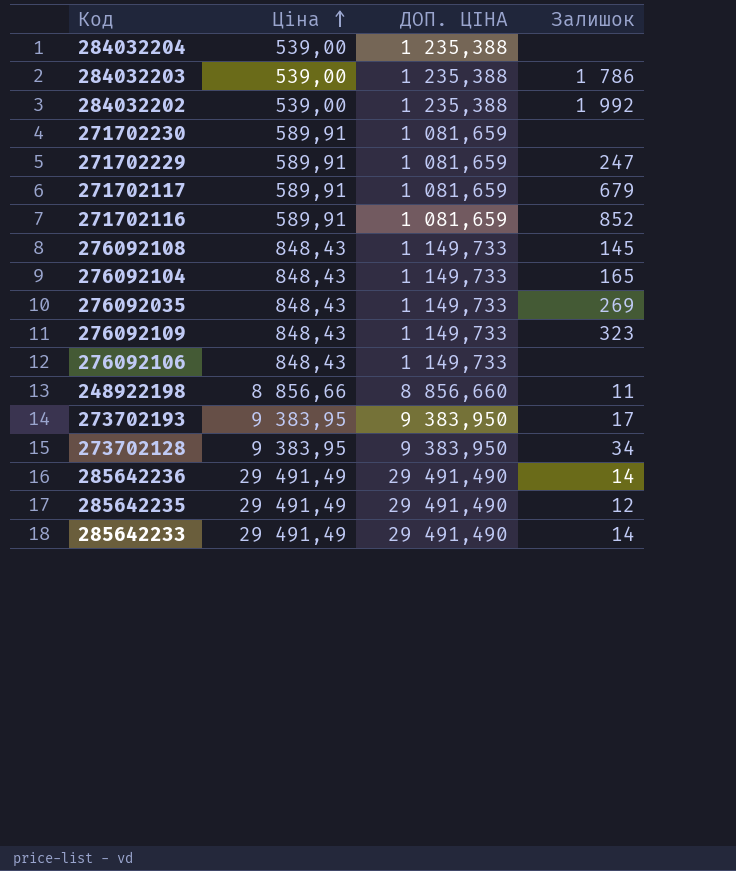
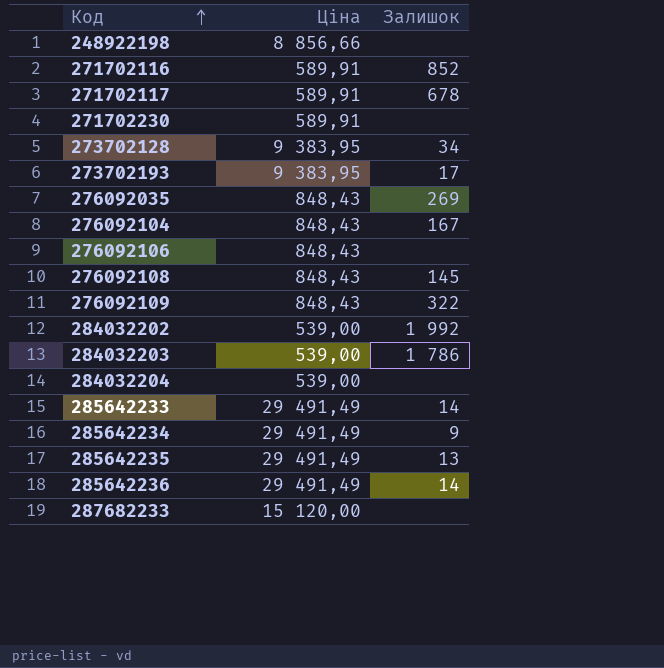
row order: Ціна ascending -> Код ascending
column ДОП. ЦІНА | position: 3 -> none
row 271702229: 589,91 | 1 081,659 | 247 -> none
248922198 | Залишок: 11 -> none
271702117 | Залишок: 679 -> 678
276092104 | Залишок: 165 -> 167
276092109 | Залишок: 323 -> 322
row 285642234: none -> 29 491,49 | 9
285642235 | Залишок: 12 -> 13
row 287682233: none -> 15 120,00 | none

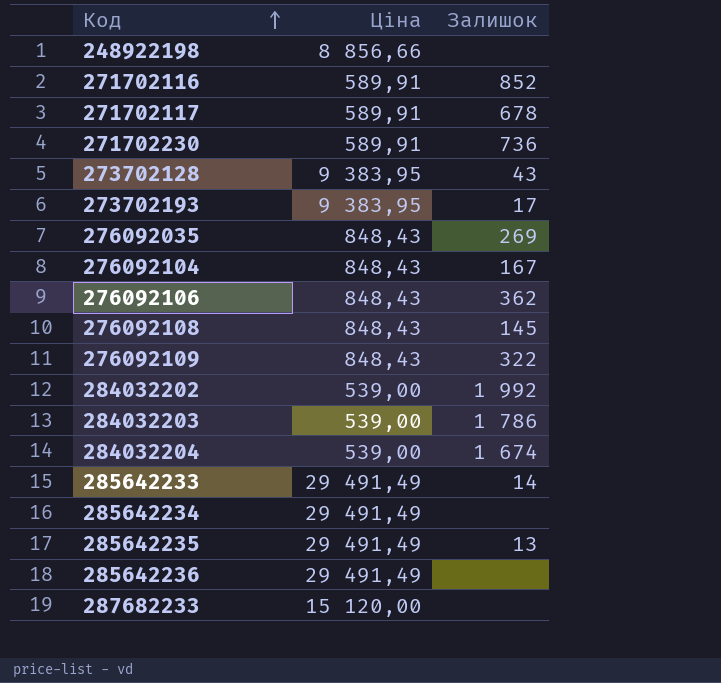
271702230 | Залишок: none -> 736
273702128 | Залишок: 34 -> 43
276092106 | Залишок: none -> 362
284032204 | Залишок: none -> 1 674
285642234 | Залишок: 9 -> none
285642236 | Залишок: 14 -> none

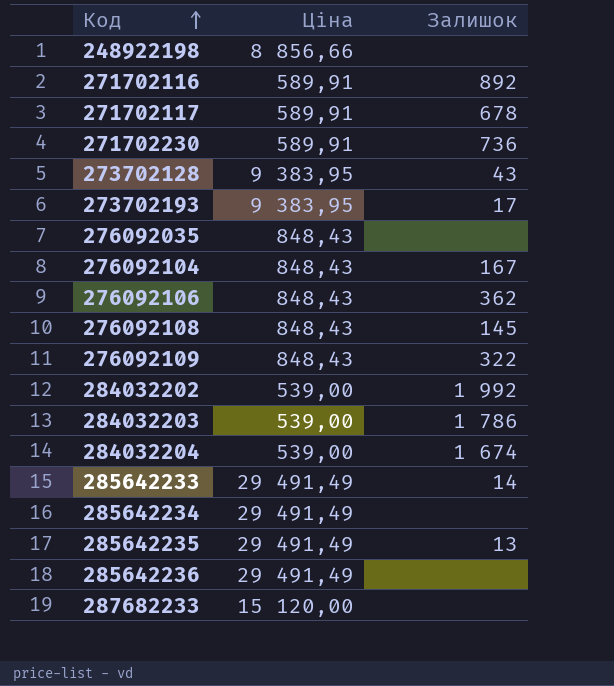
271702116 | Залишок: 852 -> 892
276092035 | Залишок: 269 -> none

